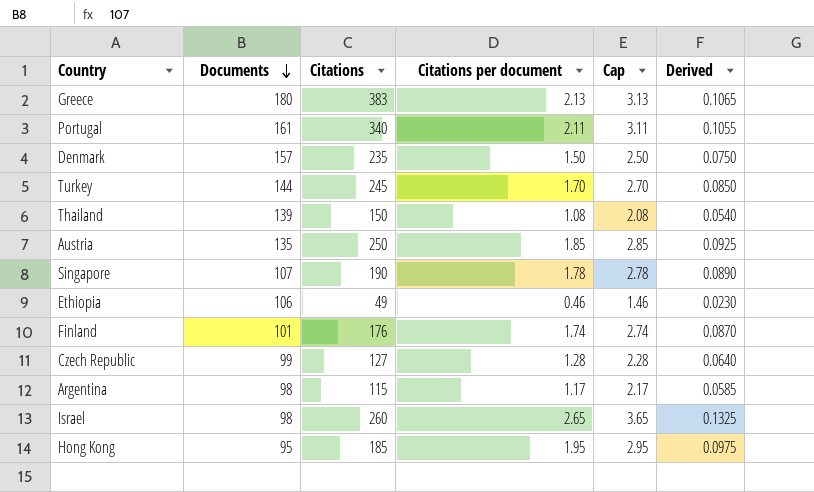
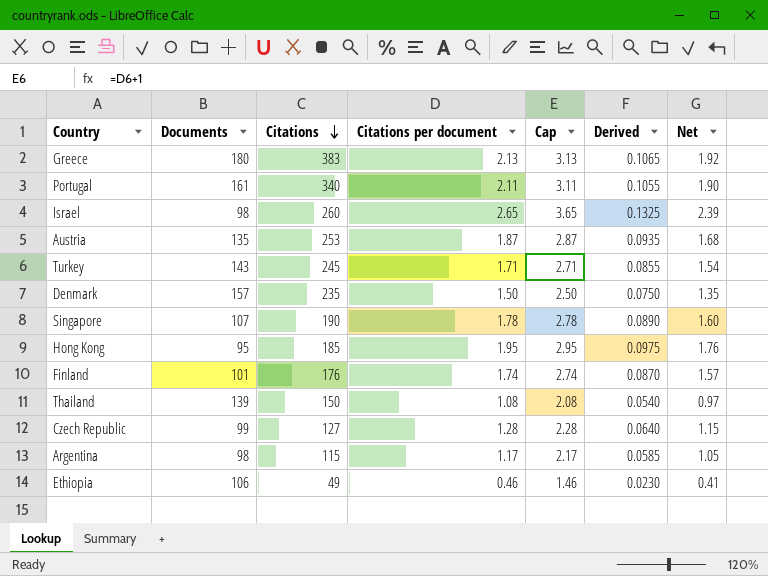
row order: Documents descending -> Citations descending
column Net | formula: none -> [Citations per document] * 0.9
Austria | Citations: 250 -> 253
Austria | Citations per document: 1.85 -> 1.87
Austria | Cap: 2.85 -> 2.87
Austria | Derived: 0.0925 -> 0.0935
Turkey | Documents: 144 -> 143
Turkey | Citations per document: 1.70 -> 1.71
Turkey | Cap: 2.70 -> 2.71
Turkey | Derived: 0.0850 -> 0.0855

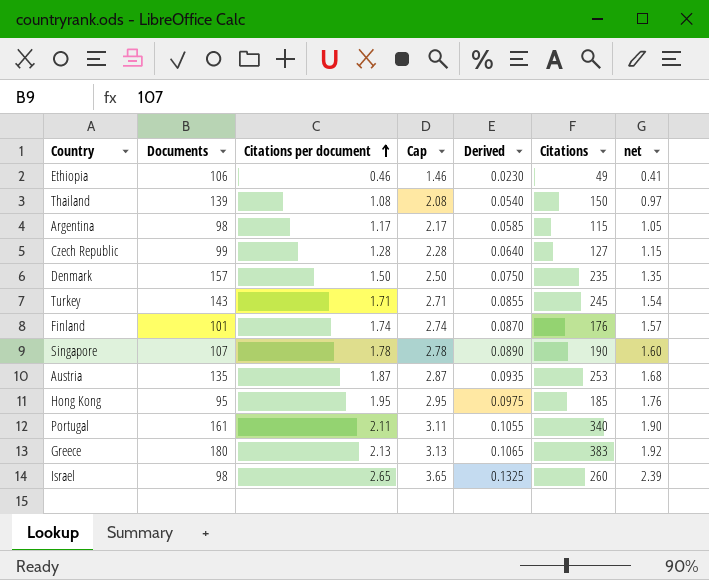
row order: Citations descending -> Citations per document ascending
column Citations | position: 3 -> 6
column name: Net -> net

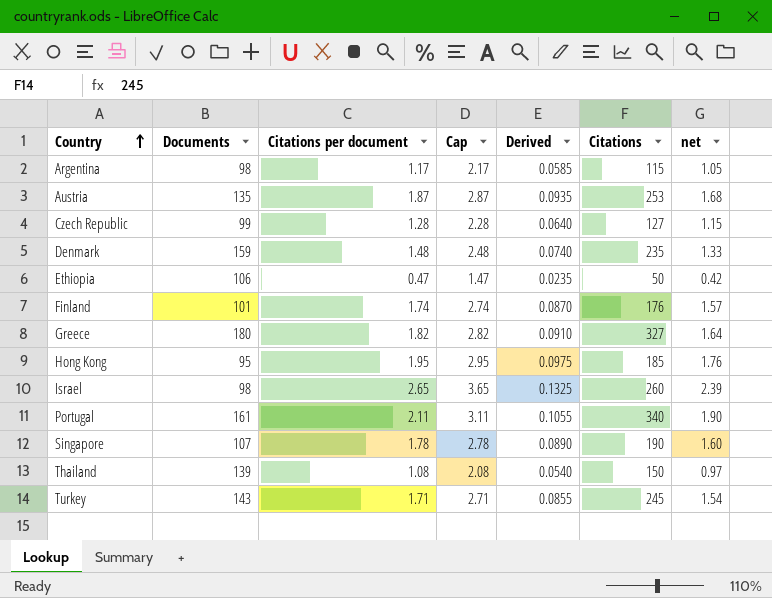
row order: Citations per document ascending -> Country ascending
Denmark | Documents: 157 -> 159
Denmark | Citations per document: 1.50 -> 1.48
Denmark | Cap: 2.50 -> 2.48
Denmark | Derived: 0.0750 -> 0.0740
Denmark | net: 1.35 -> 1.33
Ethiopia | Citations per document: 0.46 -> 0.47
Ethiopia | Cap: 1.46 -> 1.47
Ethiopia | Derived: 0.0230 -> 0.0235
Ethiopia | Citations: 49 -> 50
Ethiopia | net: 0.41 -> 0.42
Greece | Citations per document: 2.13 -> 1.82
Greece | Cap: 3.13 -> 2.82
Greece | Derived: 0.1065 -> 0.0910
Greece | Citations: 383 -> 327
Greece | net: 1.92 -> 1.64

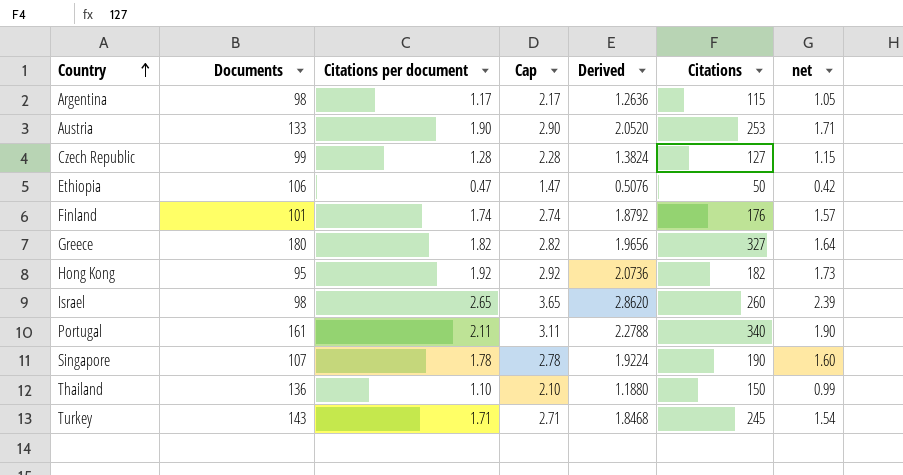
column Derived | formula: [Citations per document] * 0.05 -> [Citations per document] * 1.08
row Denmark: 159 | 1.48 | 2.48 | 0.0740 | 235 | 1.33 -> none
Austria | Documents: 135 -> 133
Austria | Citations per document: 1.87 -> 1.90
Austria | Cap: 2.87 -> 2.90
Austria | net: 1.68 -> 1.71
Hong Kong | Citations per document: 1.95 -> 1.92
Hong Kong | Cap: 2.95 -> 2.92
Hong Kong | Citations: 185 -> 182
Hong Kong | net: 1.76 -> 1.73
Thailand | Documents: 139 -> 136
Thailand | Citations per document: 1.08 -> 1.10
Thailand | Cap: 2.08 -> 2.10
Thailand | net: 0.97 -> 0.99

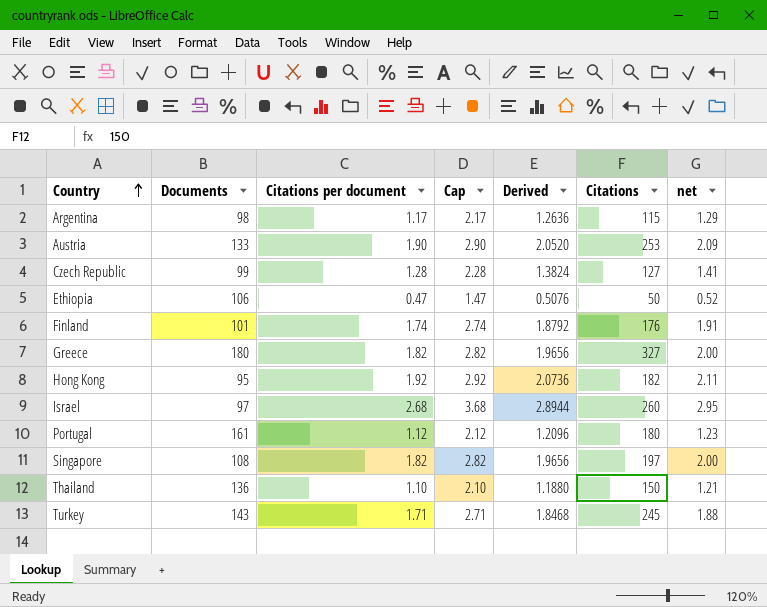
column net | formula: [Citations per document] * 0.9 -> [Citations per document] * 1.1
Israel | Documents: 98 -> 97
Israel | Citations per document: 2.65 -> 2.68
Israel | Cap: 3.65 -> 3.68
Israel | Derived: 2.8620 -> 2.8944
Portugal | Citations per document: 2.11 -> 1.12
Portugal | Cap: 3.11 -> 2.12
Portugal | Derived: 2.2788 -> 1.2096
Portugal | Citations: 340 -> 180
Singapore | Documents: 107 -> 108
Singapore | Citations per document: 1.78 -> 1.82
Singapore | Cap: 2.78 -> 2.82
Singapore | Derived: 1.9224 -> 1.9656
Singapore | Citations: 190 -> 197

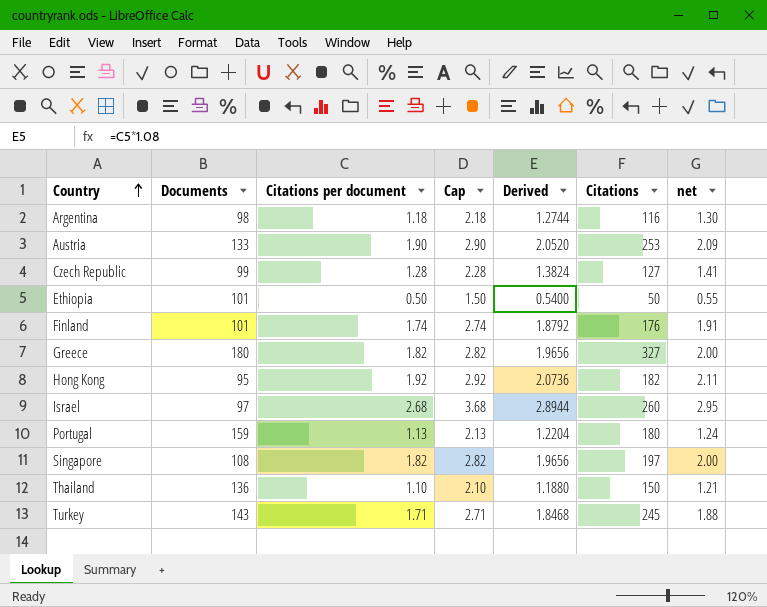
Argentina | Citations per document: 1.17 -> 1.18
Argentina | Cap: 2.17 -> 2.18
Argentina | Derived: 1.2636 -> 1.2744
Argentina | Citations: 115 -> 116
Argentina | net: 1.29 -> 1.30
Ethiopia | Documents: 106 -> 101
Ethiopia | Citations per document: 0.47 -> 0.50
Ethiopia | Cap: 1.47 -> 1.50
Ethiopia | Derived: 0.5076 -> 0.5400
Ethiopia | net: 0.52 -> 0.55
Portugal | Documents: 161 -> 159
Portugal | Citations per document: 1.12 -> 1.13
Portugal | Cap: 2.12 -> 2.13
Portugal | Derived: 1.2096 -> 1.2204
Portugal | net: 1.23 -> 1.24

